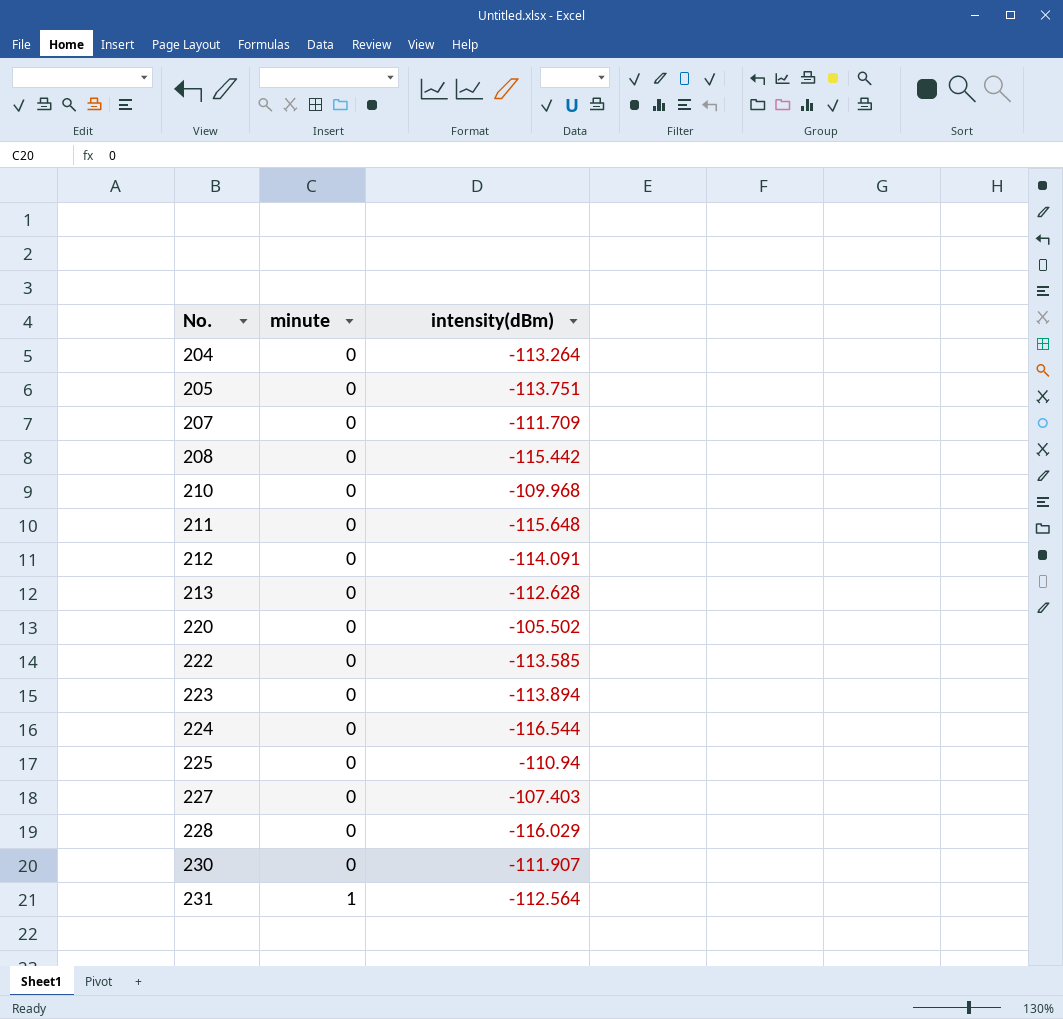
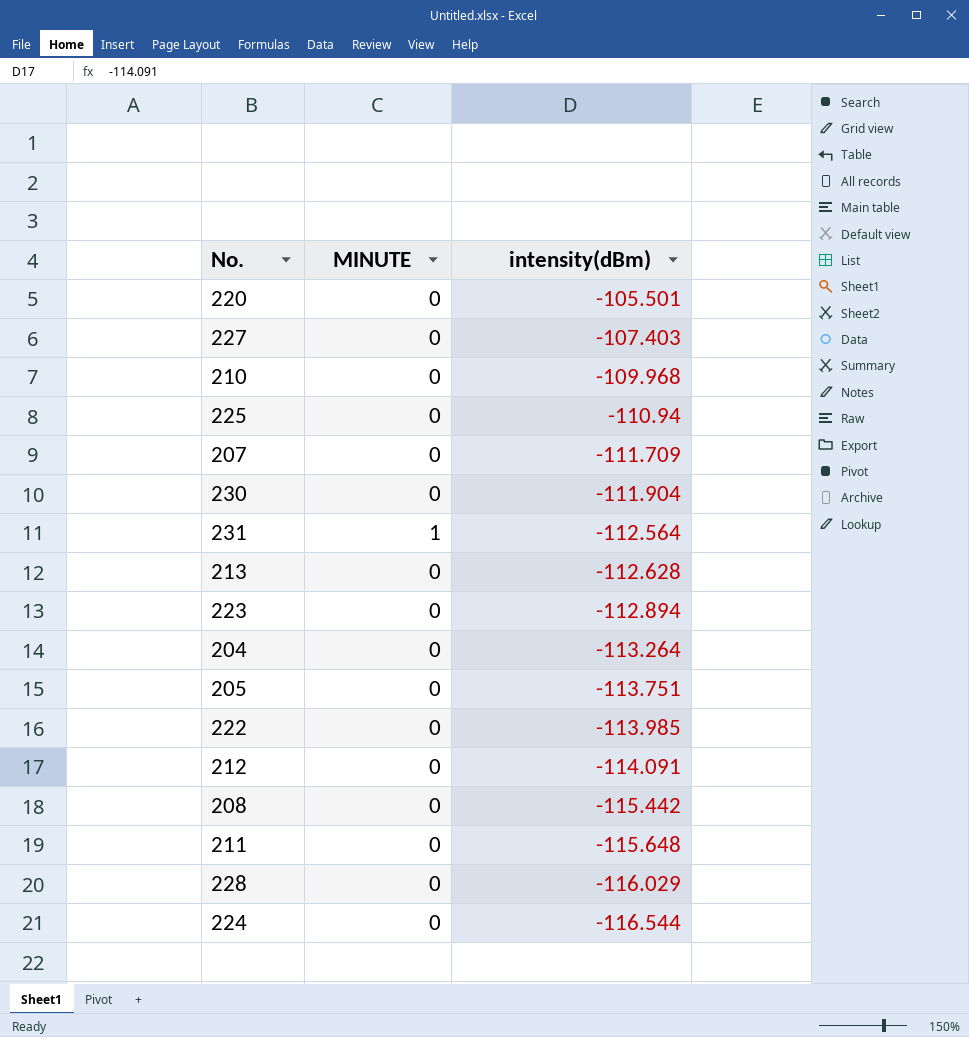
row order: No. ascending -> intensity(dBm) descending
column name: minute -> MINUTE
220 | intensity(dBm): -105.502 -> -105.501
230 | intensity(dBm): -111.907 -> -111.904
223 | intensity(dBm): -113.894 -> -112.894
222 | intensity(dBm): -113.585 -> -113.985

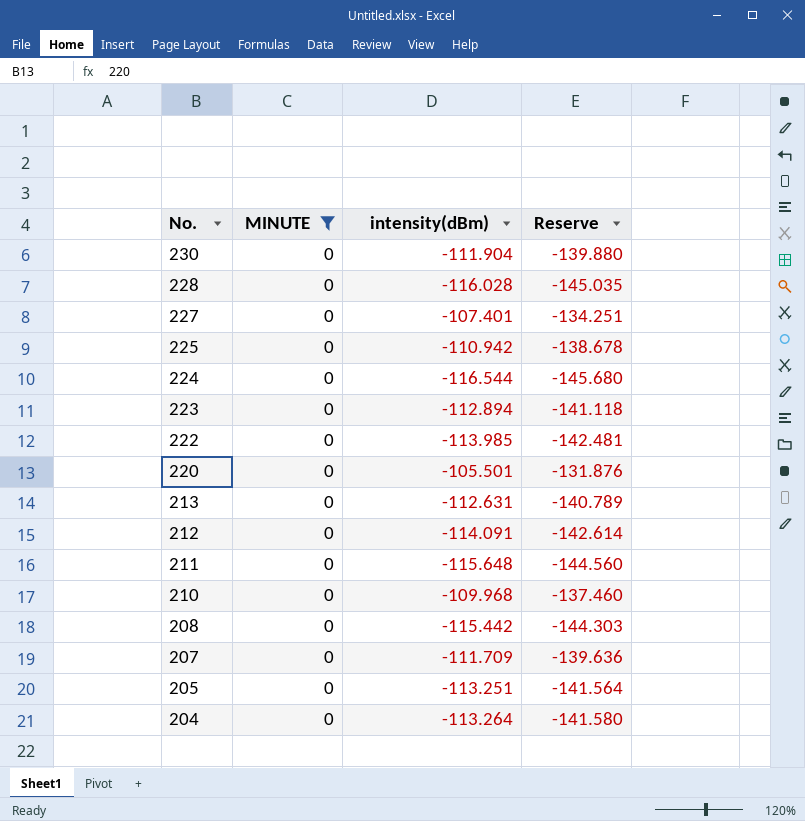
filter: none -> MINUTE = 0
row order: intensity(dBm) descending -> No. descending
column Reserve | formula: none -> [intensity(dBm)] * 1.25
228 | intensity(dBm): -116.029 -> -116.028
227 | intensity(dBm): -107.403 -> -107.401
225 | intensity(dBm): -110.94 -> -110.942
213 | intensity(dBm): -112.628 -> -112.631
205 | intensity(dBm): -113.751 -> -113.251

